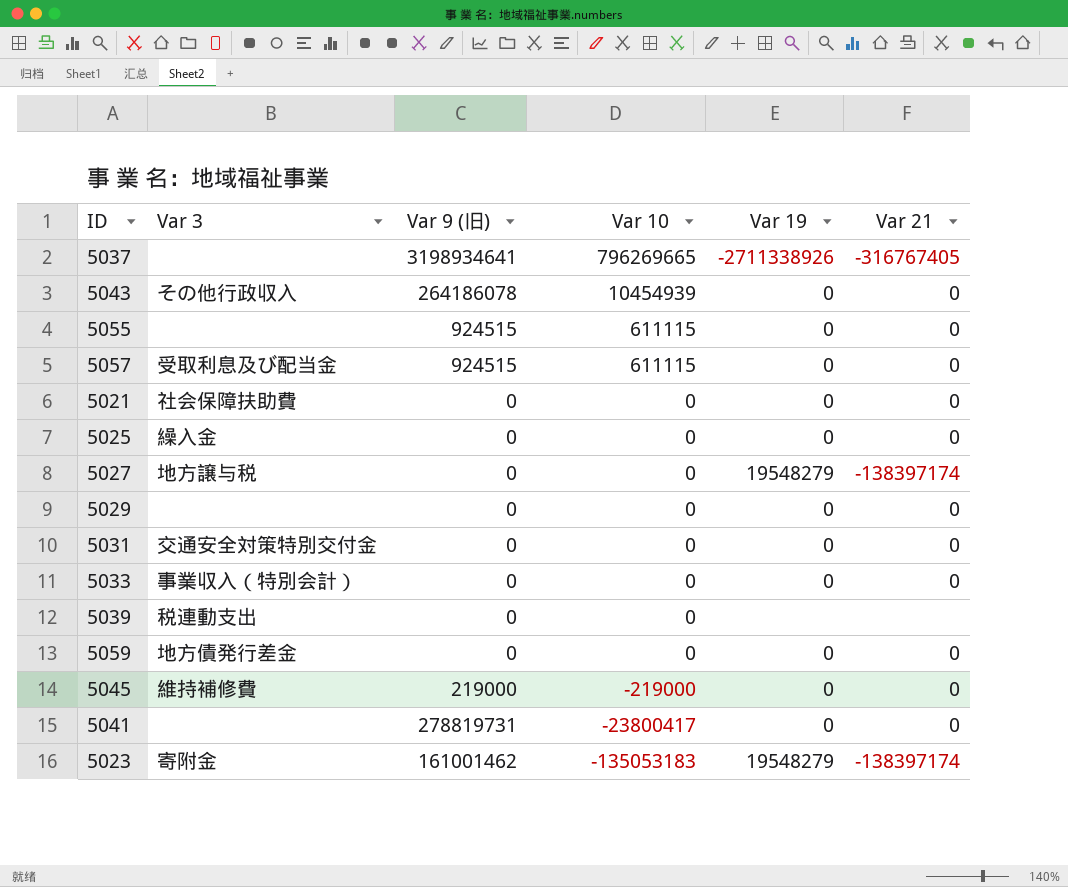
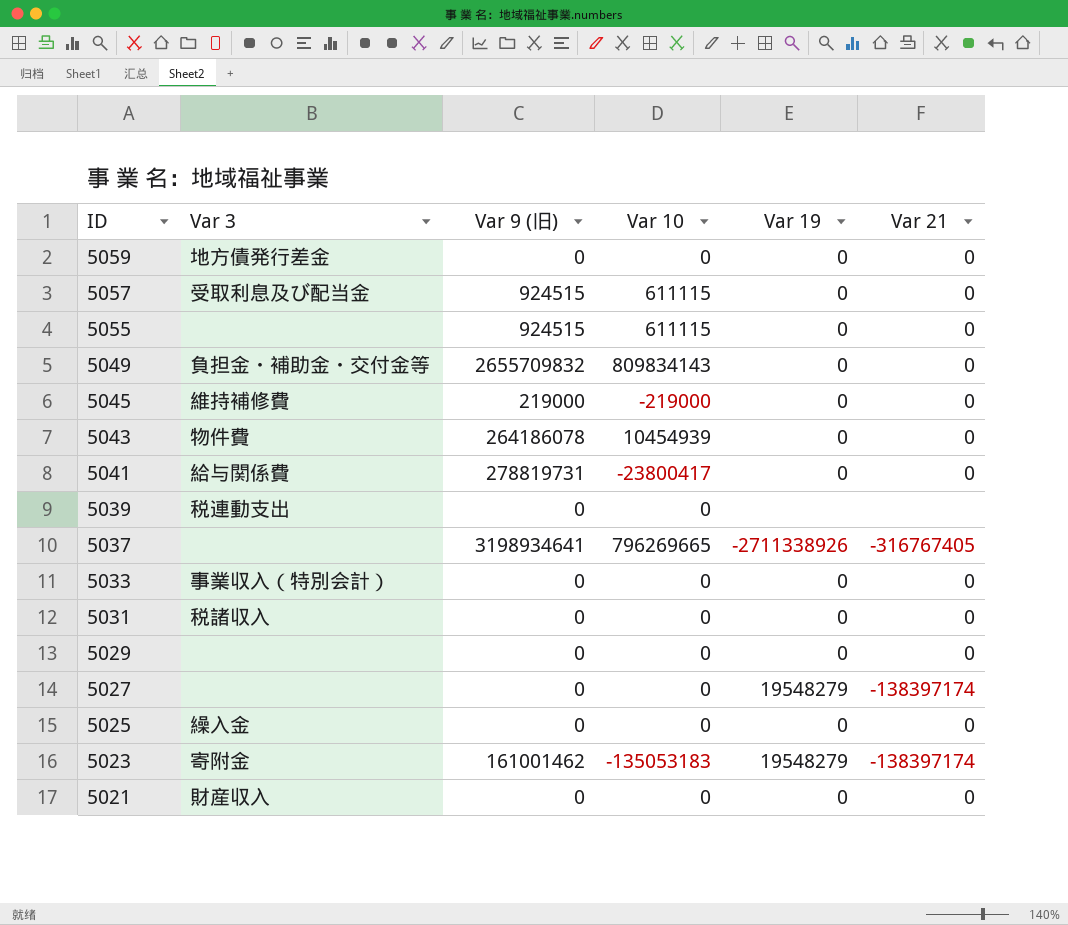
row order: Var 10 descending -> ID descending
row 5049: none -> 負担金・補助金・交付金等 | 2655709832 | 809834143 | 0 | 0
5043 | Var 3: その他行政収入 -> 物件費
5041 | Var 3: none -> 給与関係費
5031 | Var 3: 交通安全対策特別交付金 -> 税諸収入
5027 | Var 3: 地方譲与税 -> none
5021 | Var 3: 社会保障扶助費 -> 財産収入

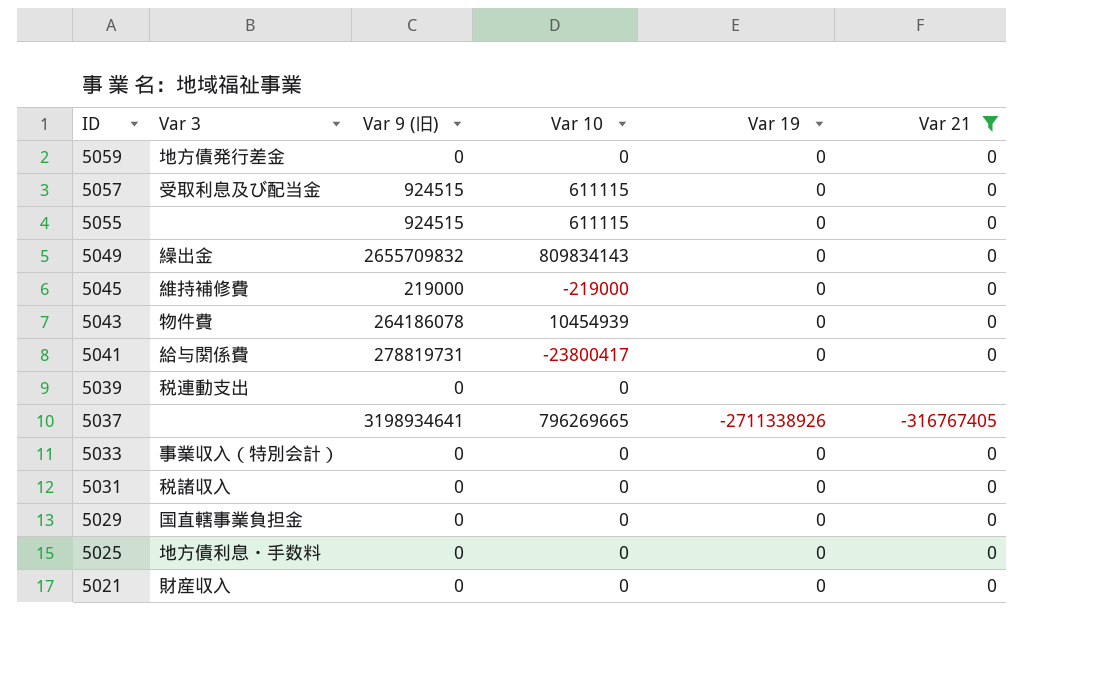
filter: none -> Var 21 != -138397174
5049 | Var 3: 負担金・補助金・交付金等 -> 繰出金
5029 | Var 3: none -> 国直轄事業負担金
5025 | Var 3: 繰入金 -> 地方債利息・手数料

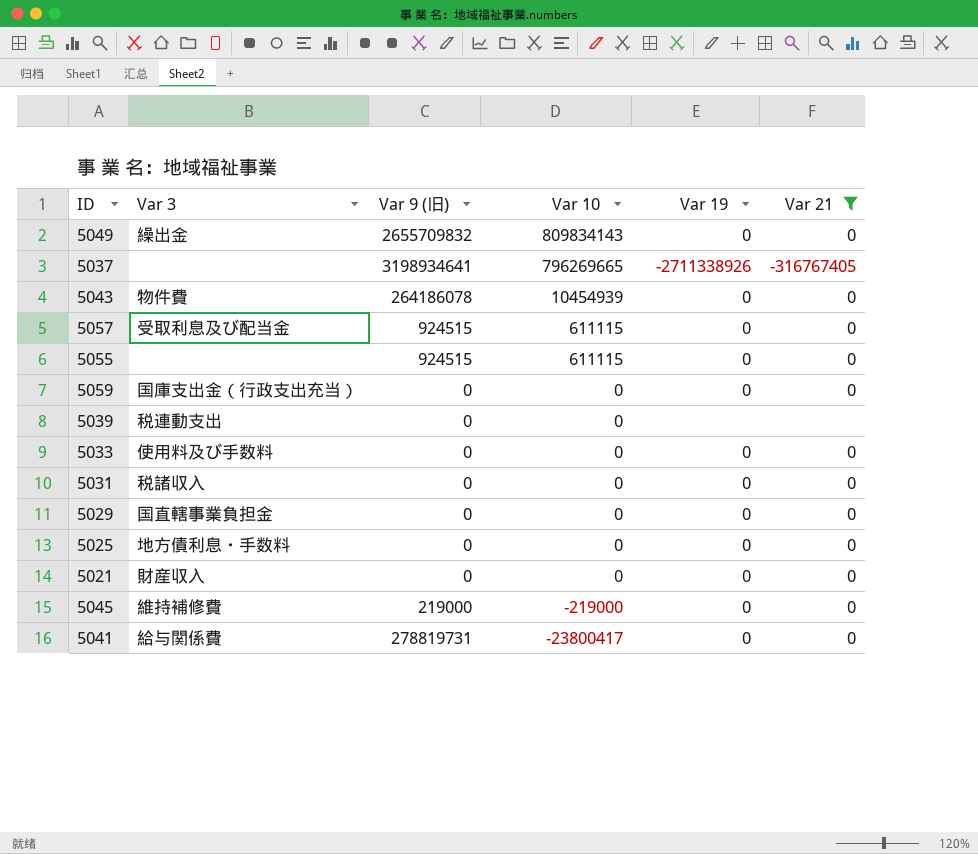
row order: ID descending -> Var 10 descending
5059 | Var 3: 地方債発行差金 -> 国庫支出金（行政支出充当）
5033 | Var 3: 事業収入（特別会計） -> 使用料及び手数料

